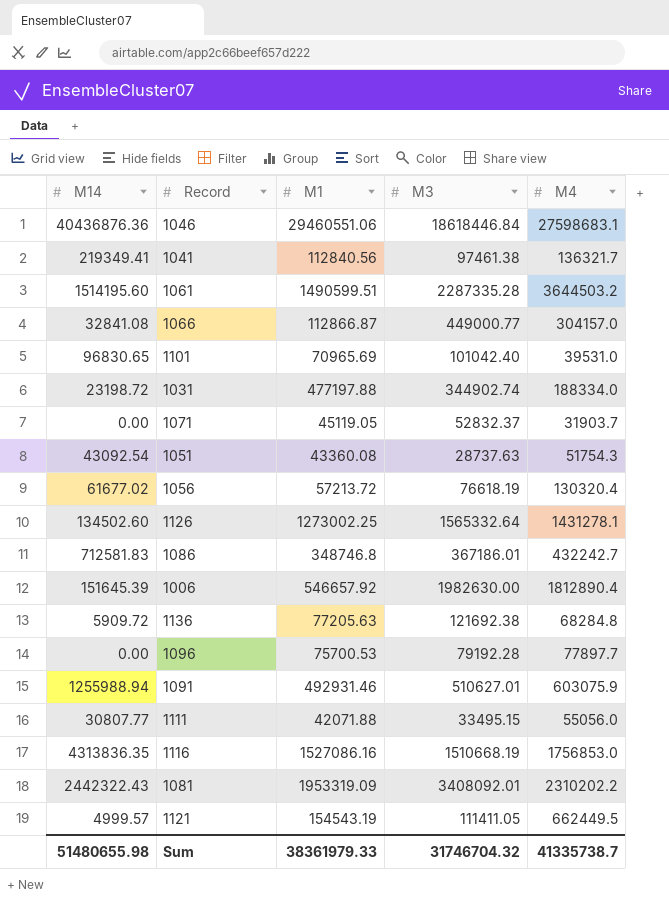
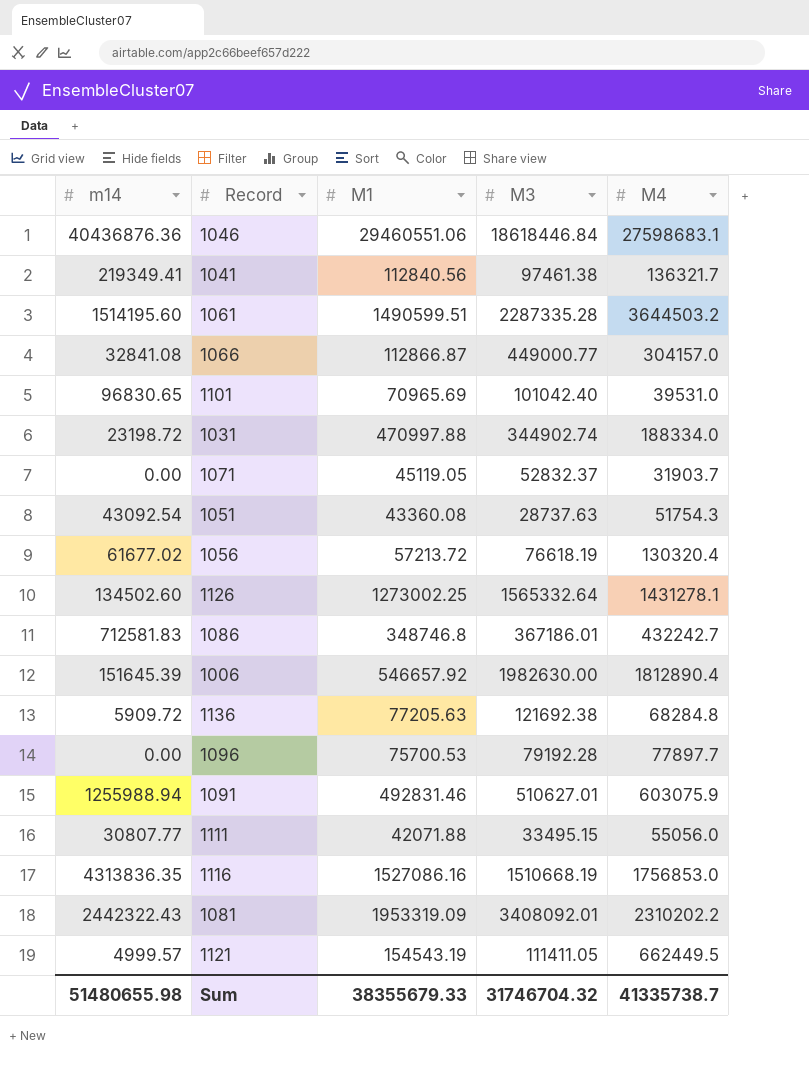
column name: M14 -> m14
1031 | M1: 477197.88 -> 470997.88
1091 | M1: 492931.46 -> 492831.46
Sum | M1: 38361979.33 -> 38355679.33

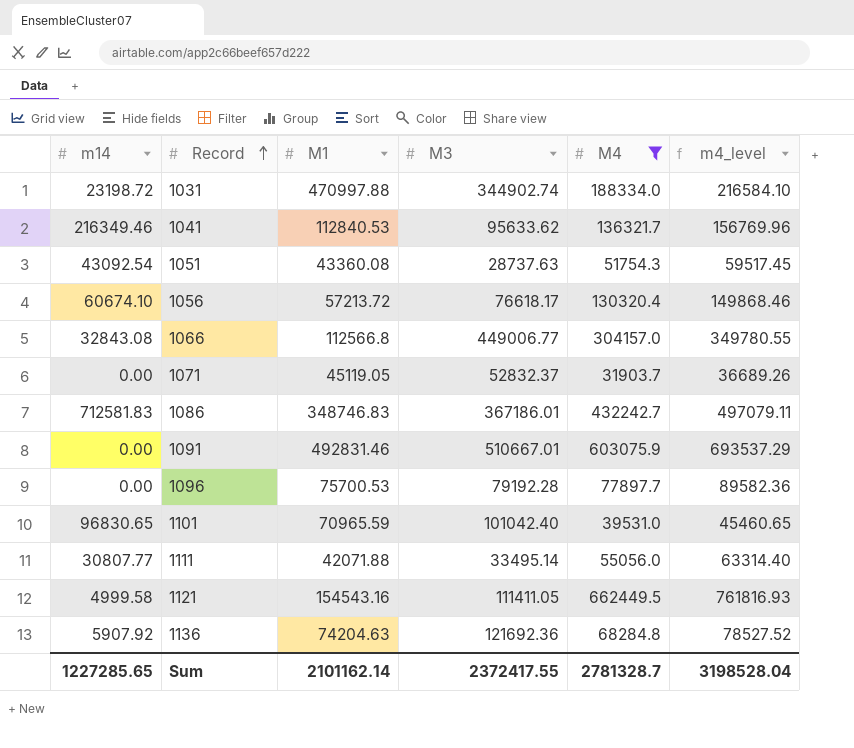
filter: none -> M4 <= 662449.5
row order: none -> Record ascending
column m4_level | formula: none -> [M4] * 1.15
1041 | m14: 219349.41 -> 216349.46
1041 | M1: 112840.56 -> 112840.53
1041 | M3: 97461.38 -> 95633.62
1056 | m14: 61677.02 -> 60674.10
1056 | M3: 76618.19 -> 76618.17
1066 | m14: 32841.08 -> 32843.08
1066 | M1: 112866.87 -> 112566.8
1066 | M3: 449000.77 -> 449006.77
1086 | M1: 348746.8 -> 348746.83
1091 | m14: 1255988.94 -> 0.00
1091 | M3: 510627.01 -> 510667.01
1101 | M1: 70965.69 -> 70965.59
1111 | M3: 33495.15 -> 33495.14
1121 | m14: 4999.57 -> 4999.58
1121 | M1: 154543.19 -> 154543.16
1136 | m14: 5909.72 -> 5907.92
1136 | M1: 77205.63 -> 74204.63
1136 | M3: 121692.38 -> 121692.36
Sum | m14: 51480655.98 -> 1227285.65
Sum | M1: 38355679.33 -> 2101162.14
Sum | M3: 31746704.32 -> 2372417.55
Sum | M4: 41335738.7 -> 2781328.7

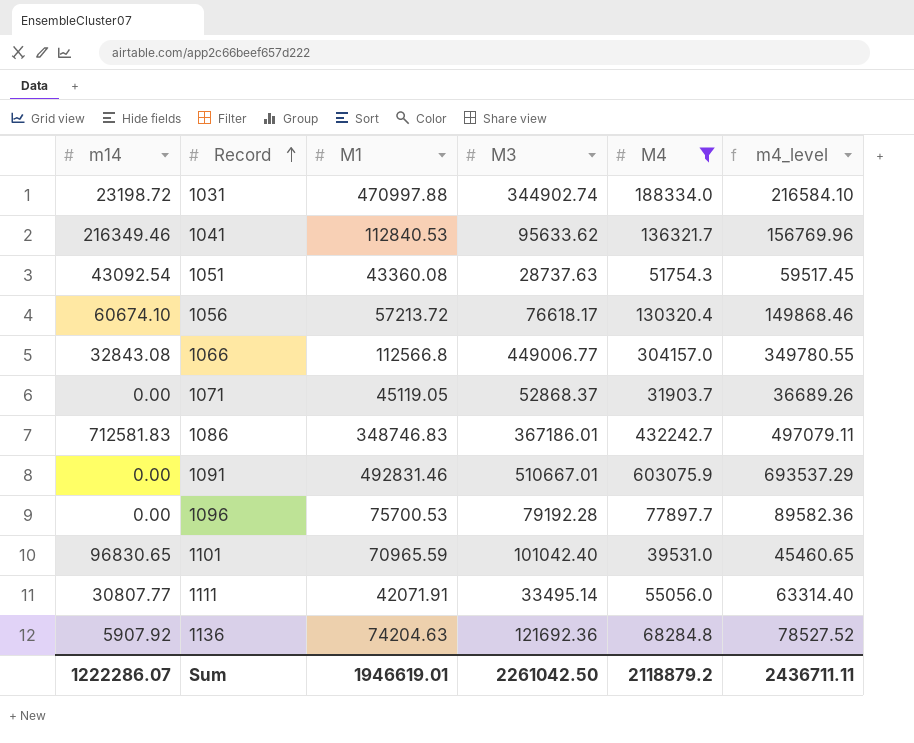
row 1121: 4999.58 | 154543.16 | 111411.05 | 662449.5 | 761816.93 -> none
1071 | M3: 52832.37 -> 52868.37
1111 | M1: 42071.88 -> 42071.91
Sum | m14: 1227285.65 -> 1222286.07
Sum | M1: 2101162.14 -> 1946619.01
Sum | M3: 2372417.55 -> 2261042.50
Sum | M4: 2781328.7 -> 2118879.2
Sum | m4_level: 3198528.04 -> 2436711.11

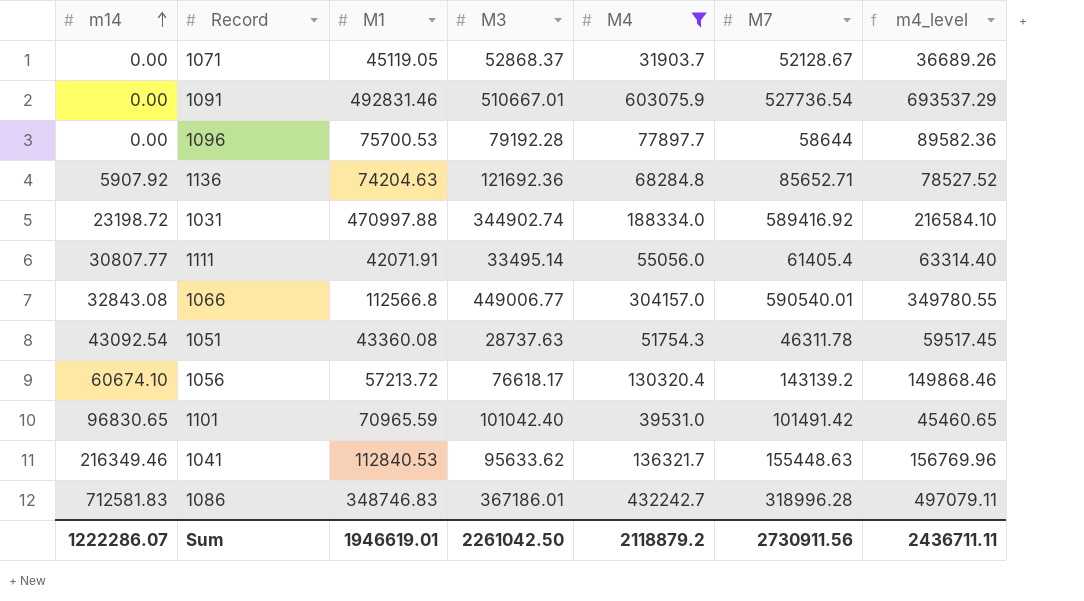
row order: Record ascending -> m14 ascending
column M7 | position: none -> 6

